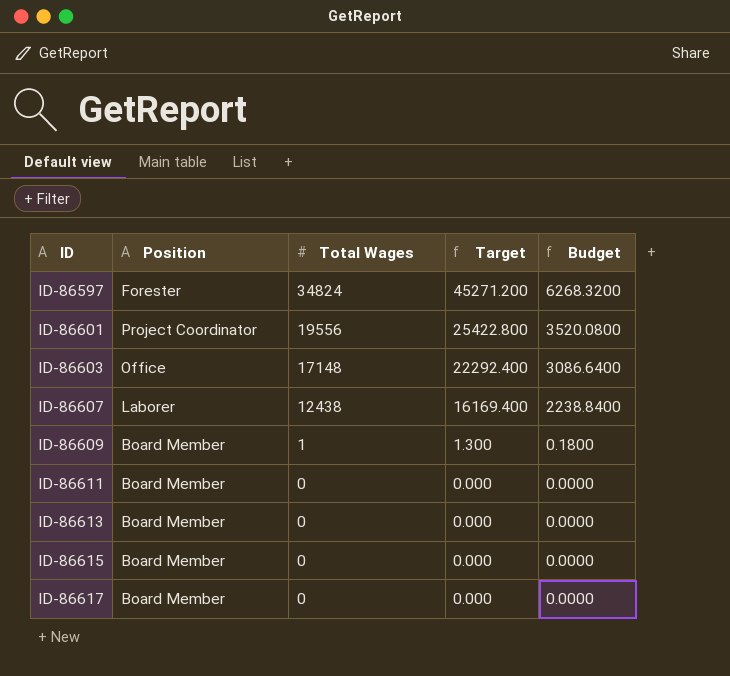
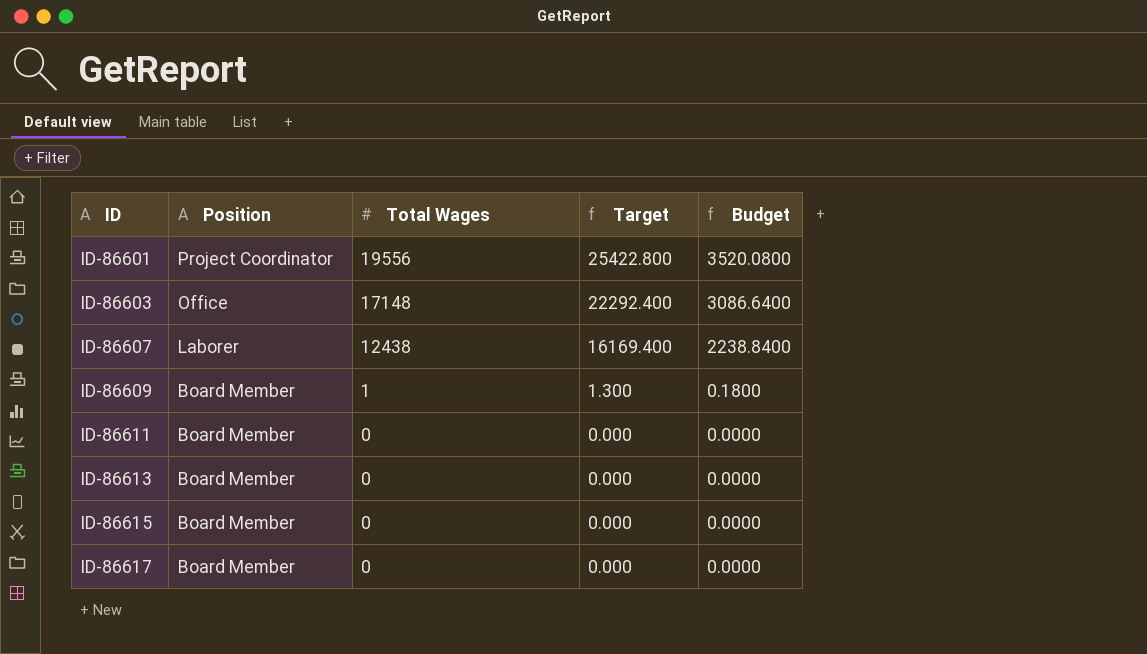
row ID-86597: Forester | 34824 | 45271.200 | 6268.3200 -> none

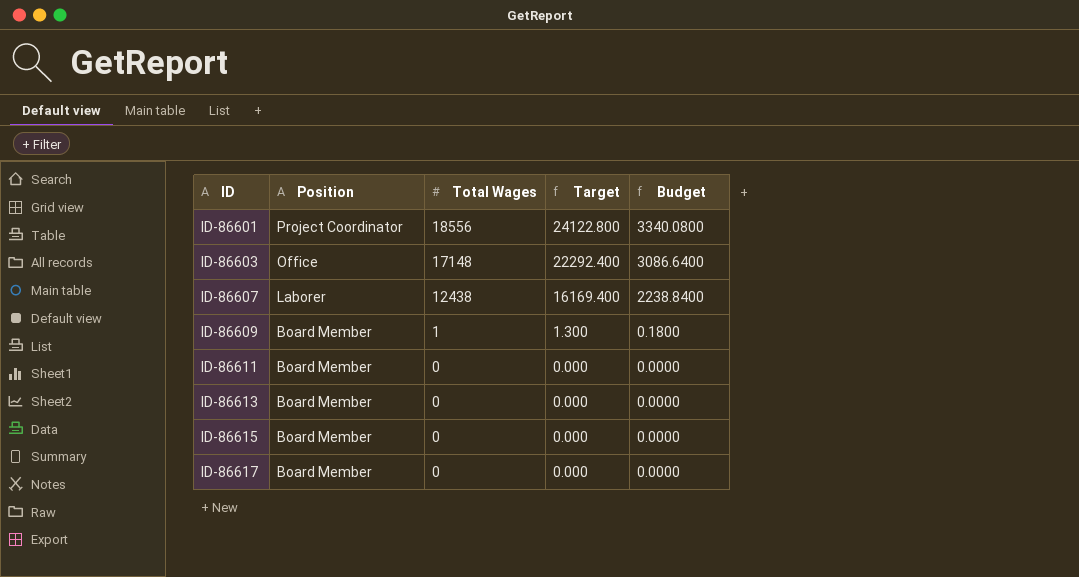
ID-86601 | Total Wages: 19556 -> 18556
ID-86601 | Target: 25422.800 -> 24122.800
ID-86601 | Budget: 3520.0800 -> 3340.0800

